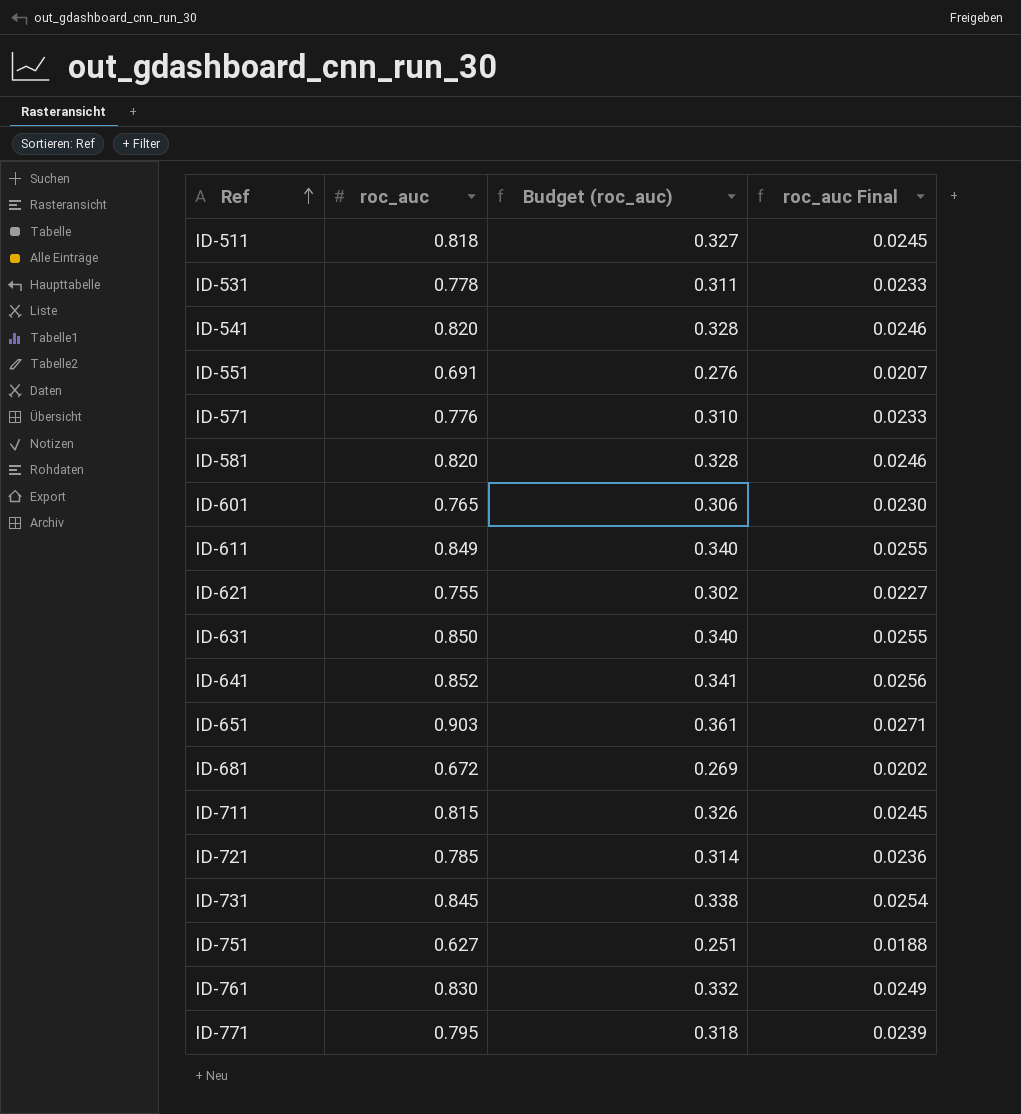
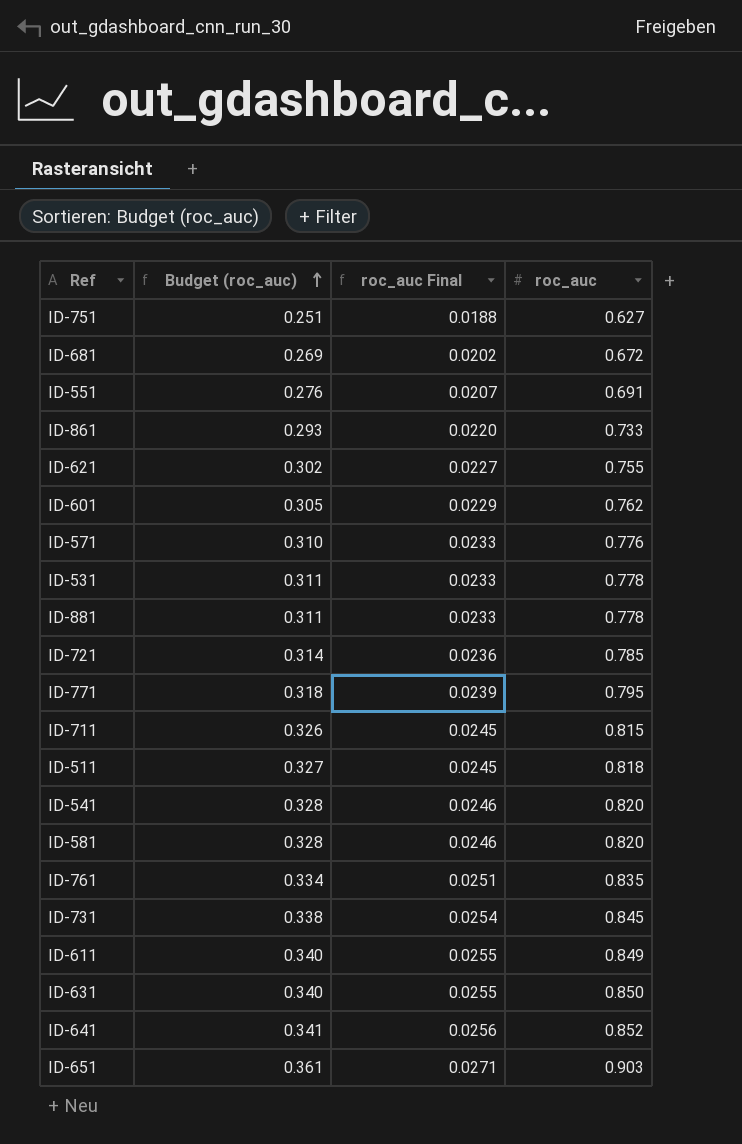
row order: Ref ascending -> Budget (roc_auc) ascending
column roc_auc | position: 2 -> 4
row ID-861: none -> 0.293 | 0.0220 | 0.733
ID-601 | Budget (roc_auc): 0.306 -> 0.305
ID-601 | roc_auc Final: 0.0230 -> 0.0229
ID-601 | roc_auc: 0.765 -> 0.762
row ID-881: none -> 0.311 | 0.0233 | 0.778
ID-761 | Budget (roc_auc): 0.332 -> 0.334
ID-761 | roc_auc Final: 0.0249 -> 0.0251
ID-761 | roc_auc: 0.830 -> 0.835

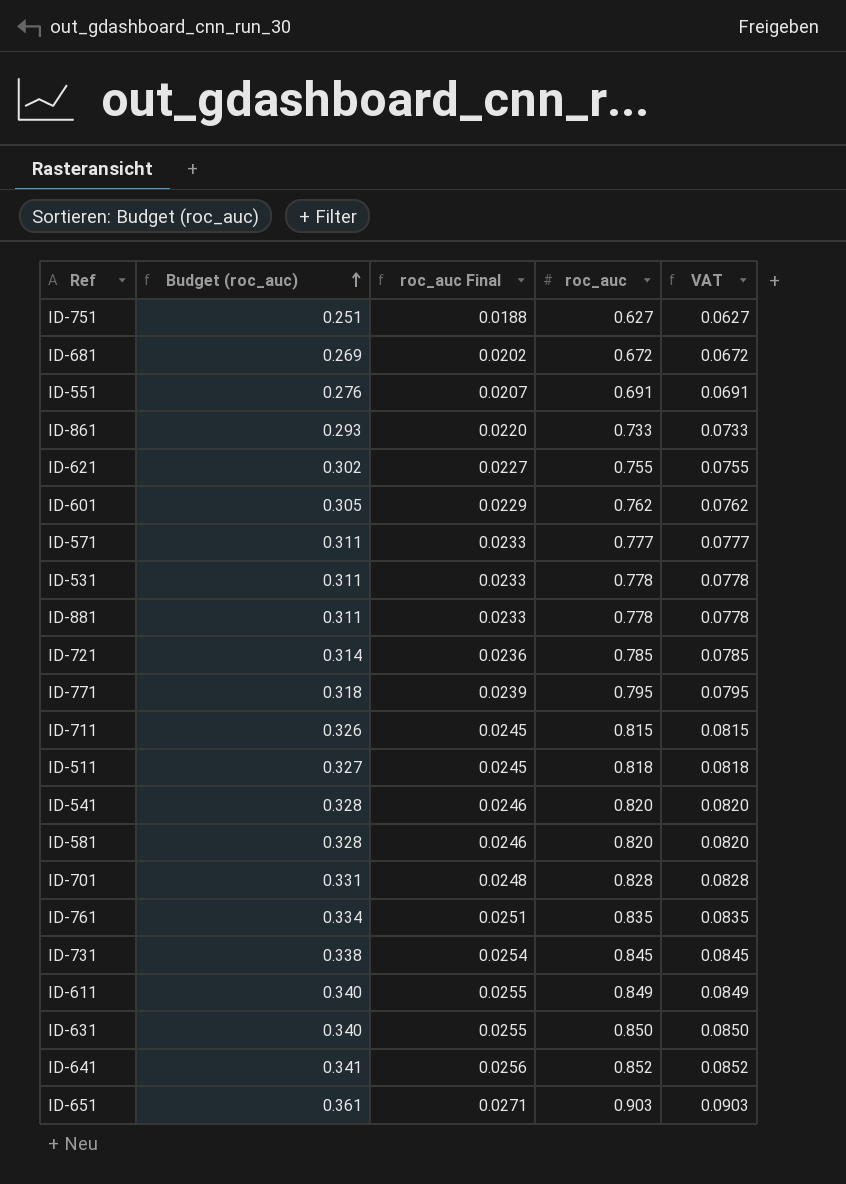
column VAT | formula: none -> [roc_auc] * 0.1
ID-571 | Budget (roc_auc): 0.310 -> 0.311
ID-571 | roc_auc: 0.776 -> 0.777
row ID-701: none -> 0.331 | 0.0248 | 0.828 | 0.0828

